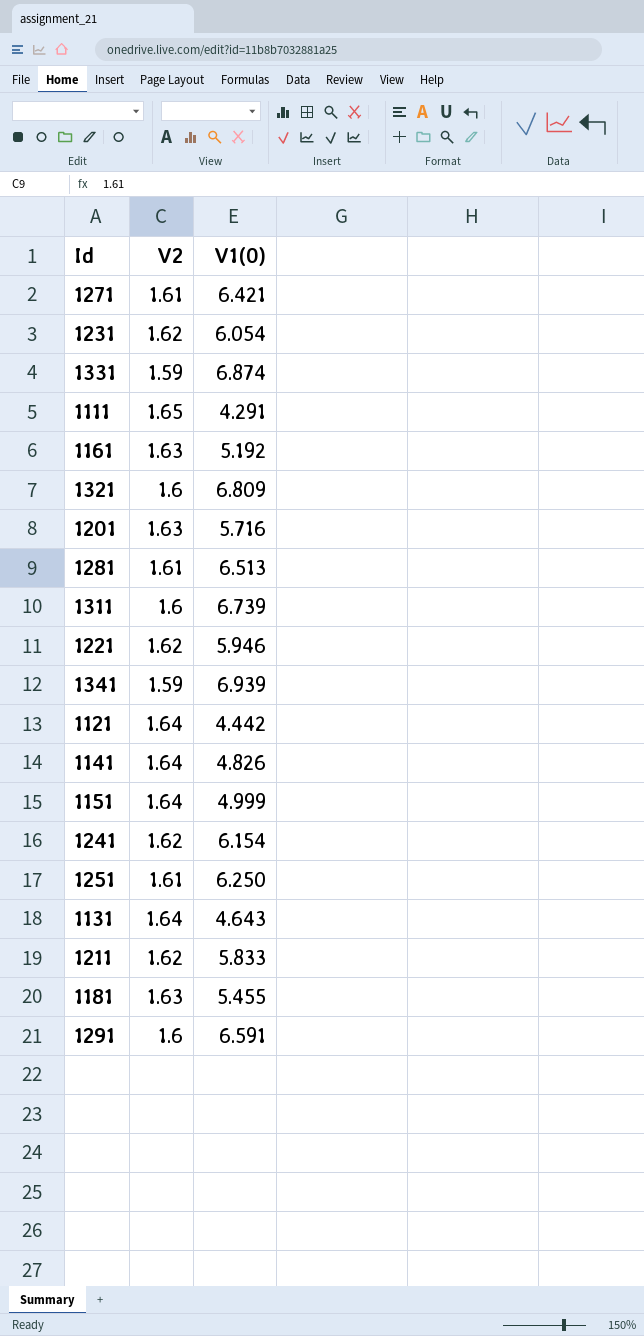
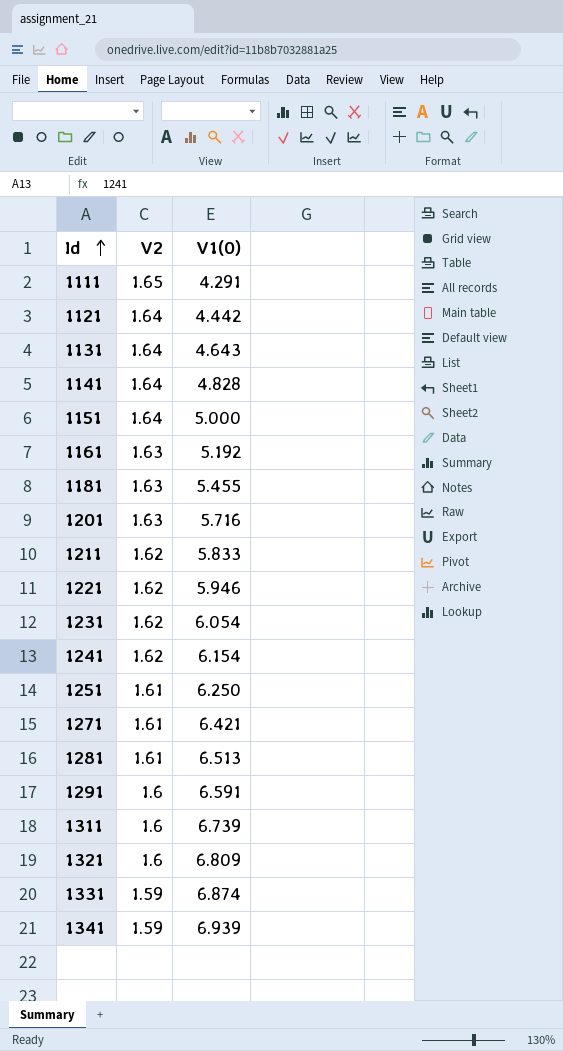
row order: none -> Id ascending
1141 | V1(0): 4.826 -> 4.828
1151 | V1(0): 4.999 -> 5.000

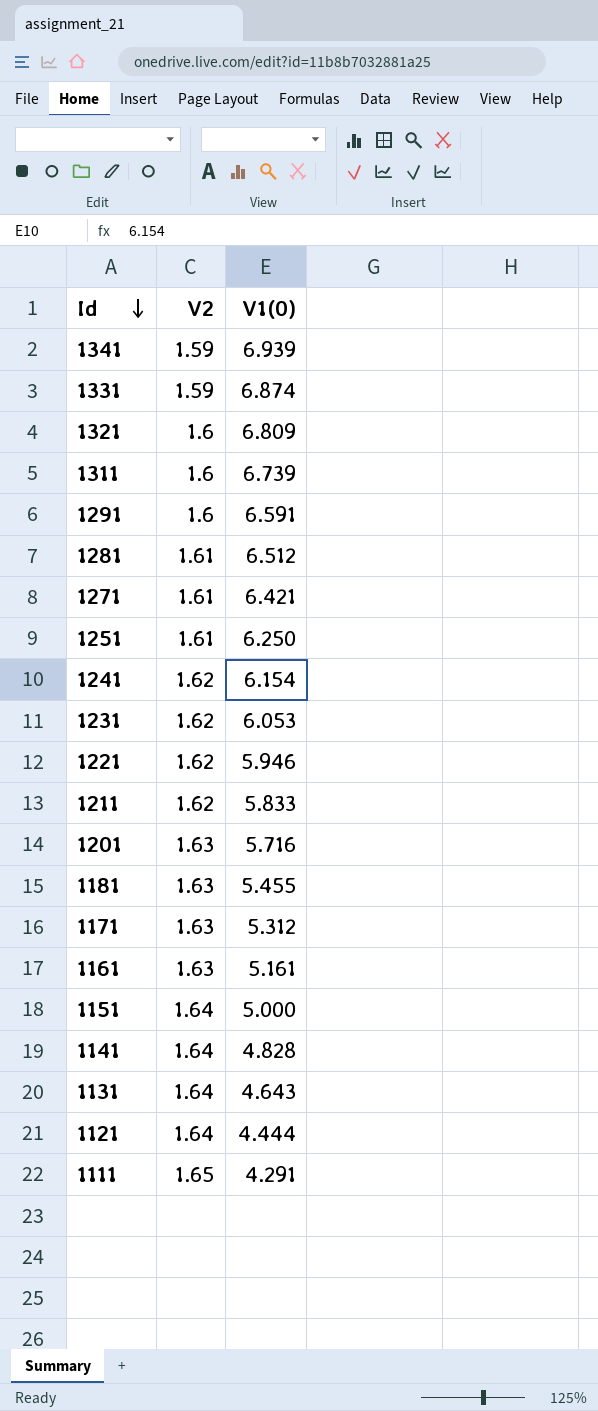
row order: Id ascending -> Id descending
1281 | V1(0): 6.513 -> 6.512
1231 | V1(0): 6.054 -> 6.053
row 1171: none -> 1.63 | 5.312
1161 | V1(0): 5.192 -> 5.161
1121 | V1(0): 4.442 -> 4.444

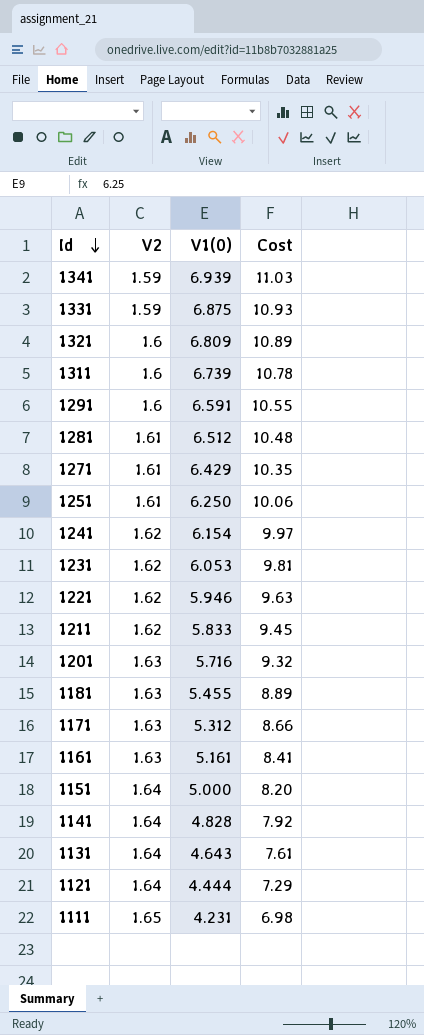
column Cost | formula: none -> [V2] * [V1(0)]
1331 | V1(0): 6.874 -> 6.875
1271 | V1(0): 6.421 -> 6.429
1111 | V1(0): 4.291 -> 4.231

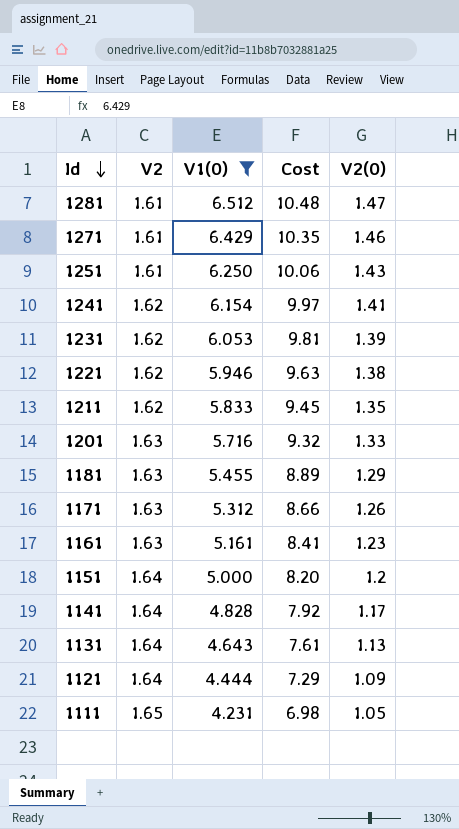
filter: none -> V1(0) <= 6.512
column V2(0) | position: none -> 5

